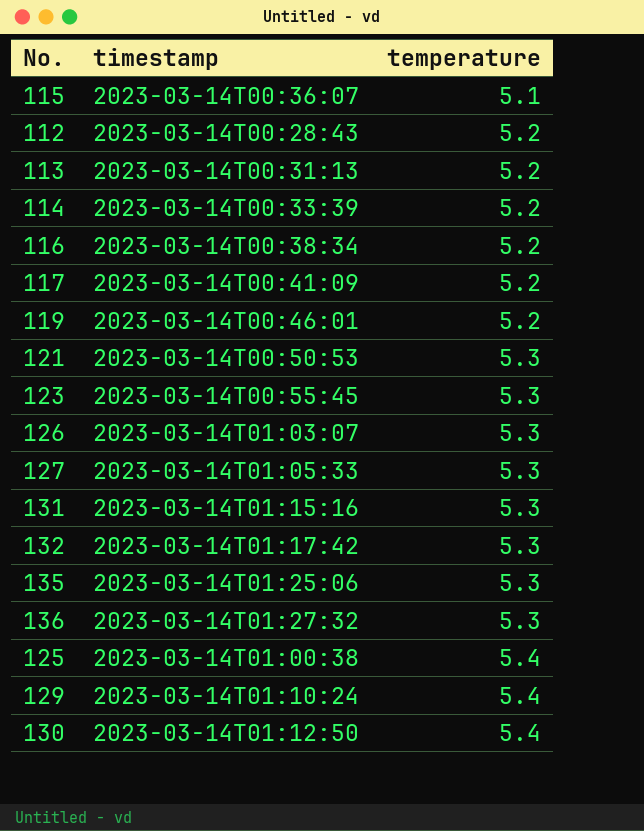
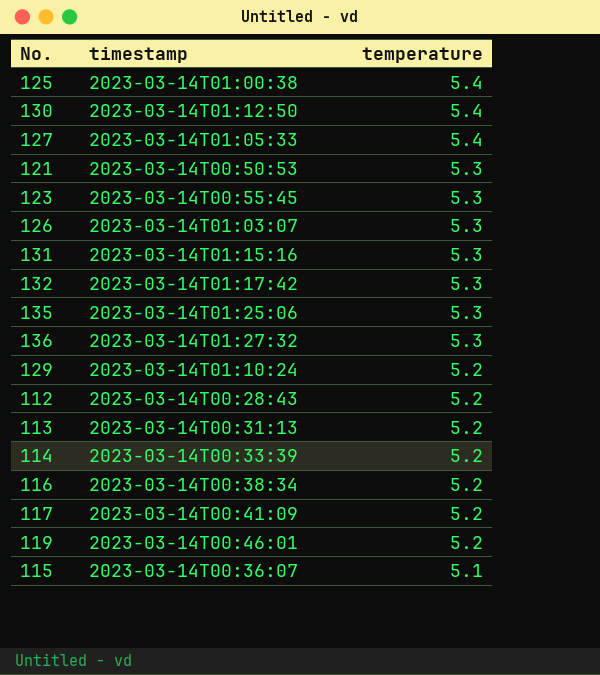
row order: temperature ascending -> temperature descending
127 | temperature: 5.3 -> 5.4
129 | temperature: 5.4 -> 5.2

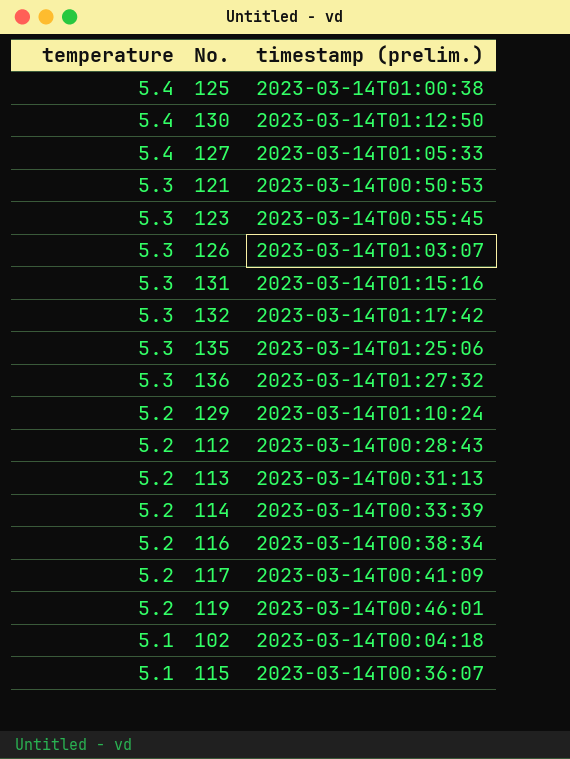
column temperature | position: 3 -> 1
column name: timestamp -> timestamp (prelim.)
row 102: none -> 5.1 | 2023-03-14T00:04:18

